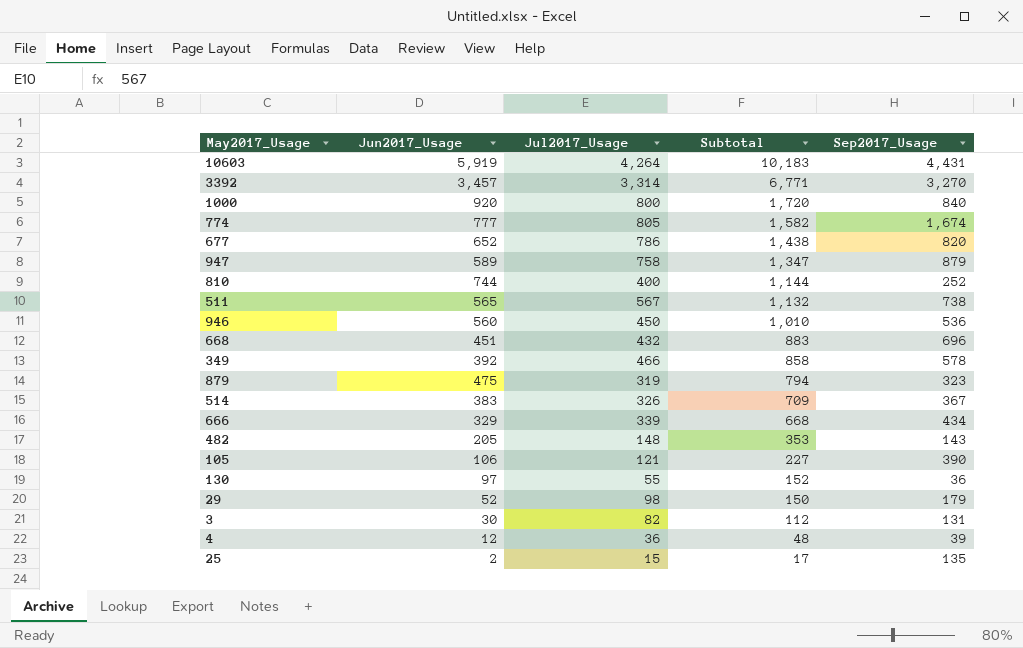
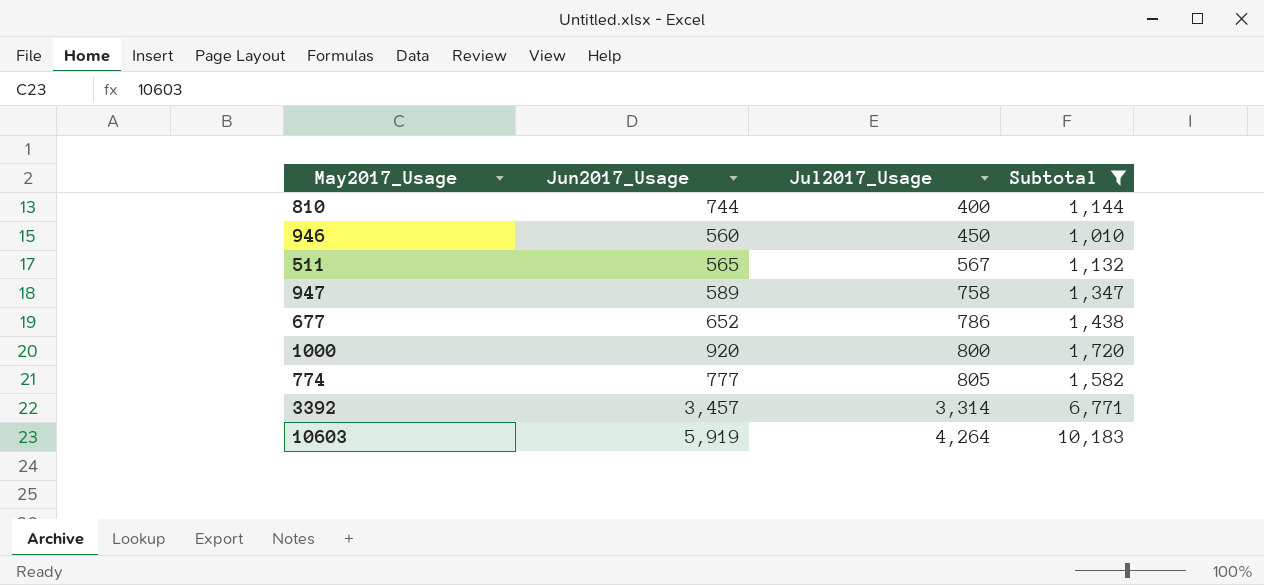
filter: none -> Subtotal >= 1,010
row order: Subtotal descending -> Jul2017_Usage ascending
column Sep2017_Usage | position: 5 -> none

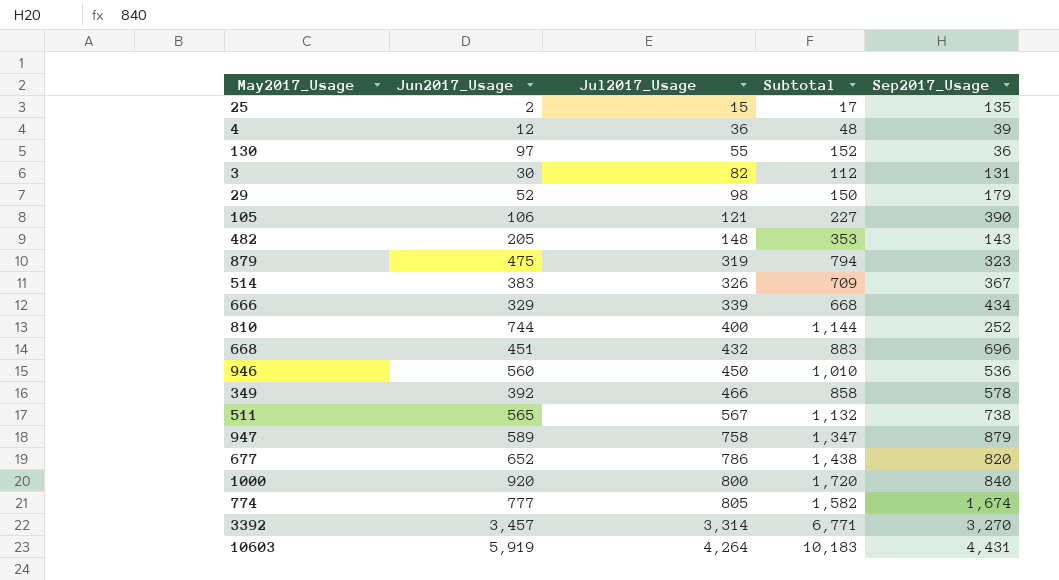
filter: Subtotal >= 1,010 -> none
column Sep2017_Usage | position: none -> 5

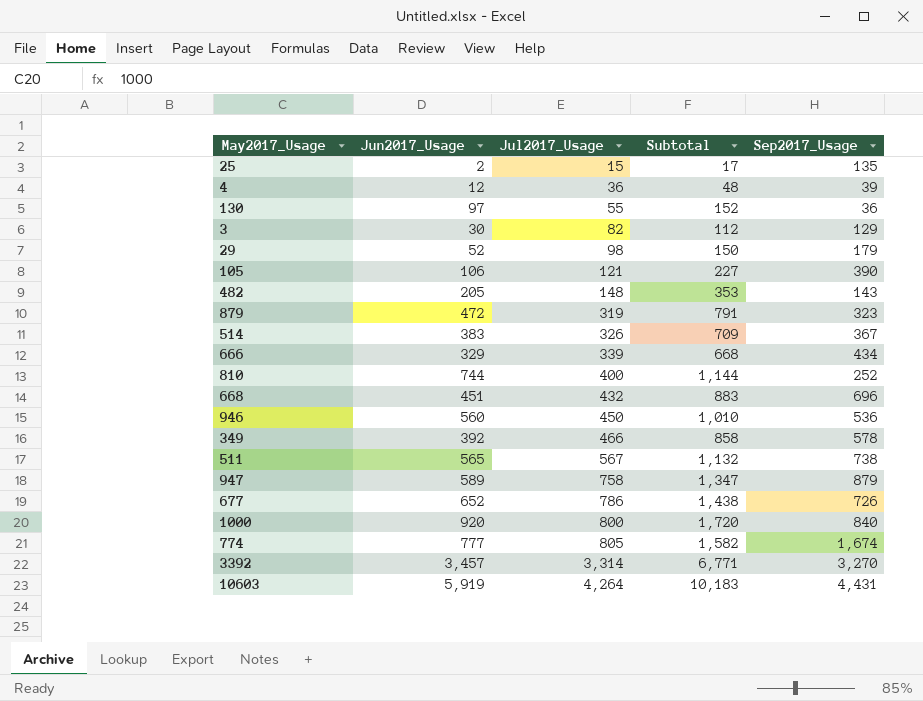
3 | Sep2017_Usage: 131 -> 129
879 | Jun2017_Usage: 475 -> 472
879 | Subtotal: 794 -> 791
677 | Sep2017_Usage: 820 -> 726

